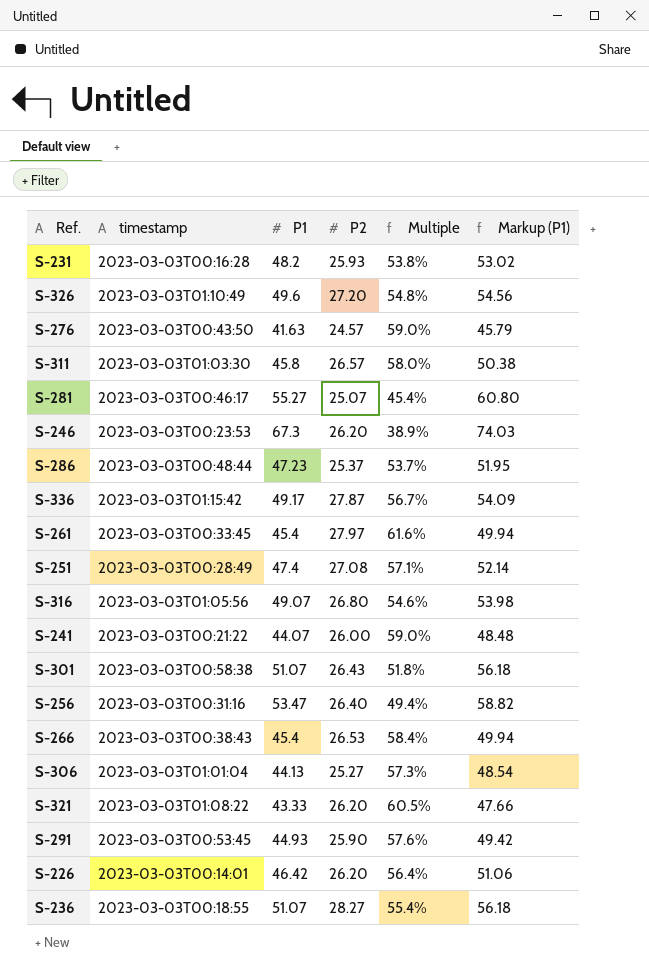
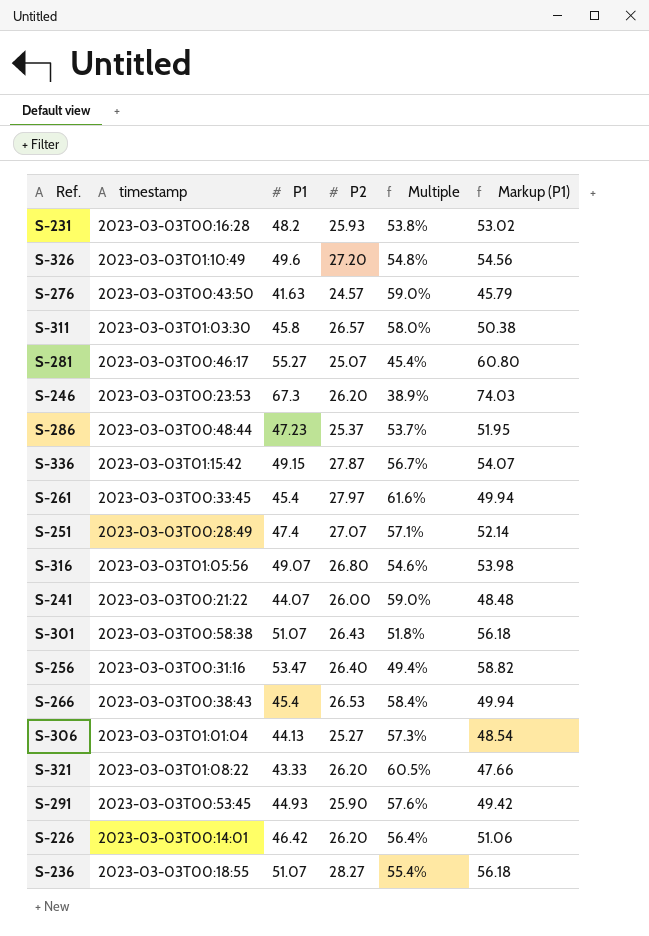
S-336 | P1: 49.17 -> 49.15
S-336 | Markup (P1): 54.09 -> 54.07
S-251 | P2: 27.08 -> 27.07

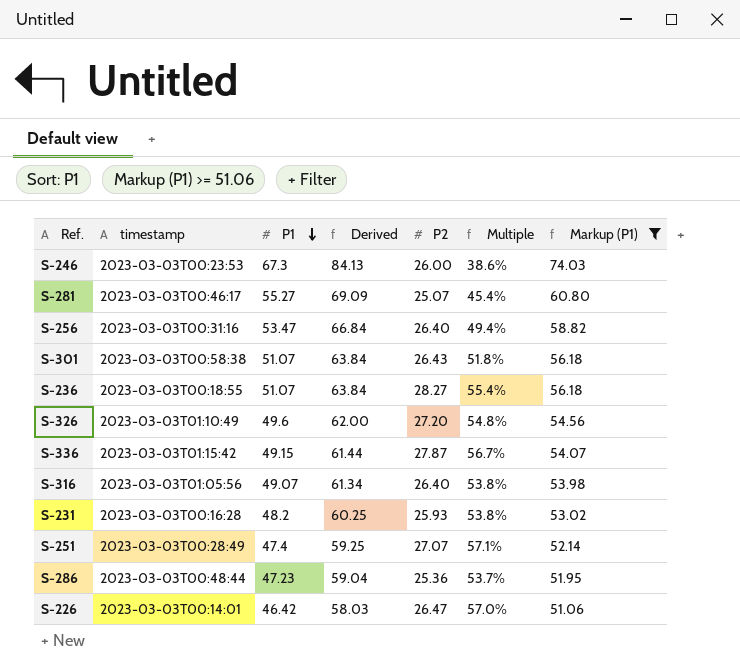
filter: none -> Markup (P1) >= 51.06
row order: none -> P1 descending
column Derived | formula: none -> [P1] * 1.25
S-246 | P2: 26.20 -> 26.00
S-246 | Multiple: 38.9% -> 38.6%
S-316 | P2: 26.80 -> 26.40
S-316 | Multiple: 54.6% -> 53.8%
S-286 | P2: 25.37 -> 25.36
S-226 | P2: 26.20 -> 26.47
S-226 | Multiple: 56.4% -> 57.0%

